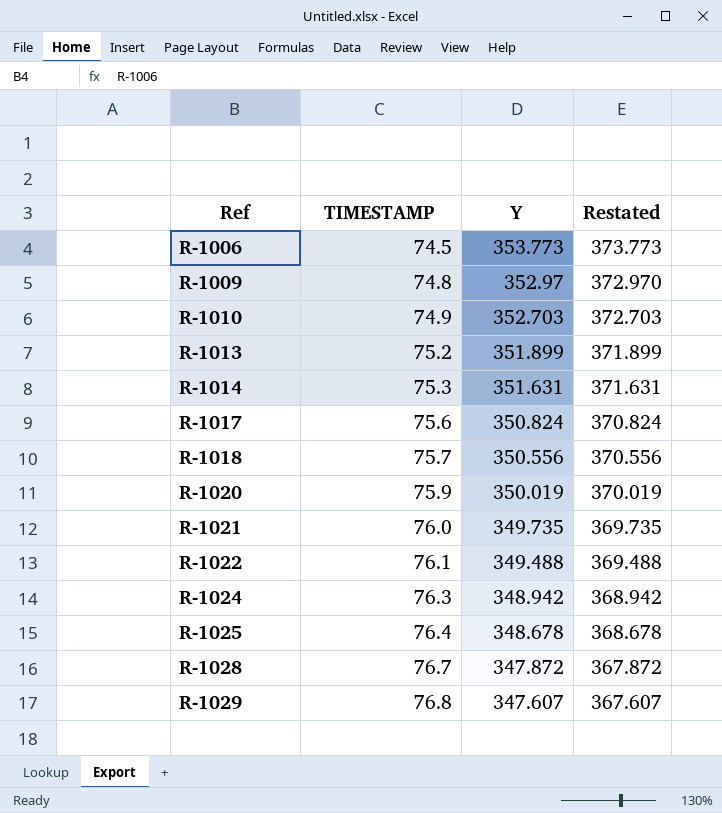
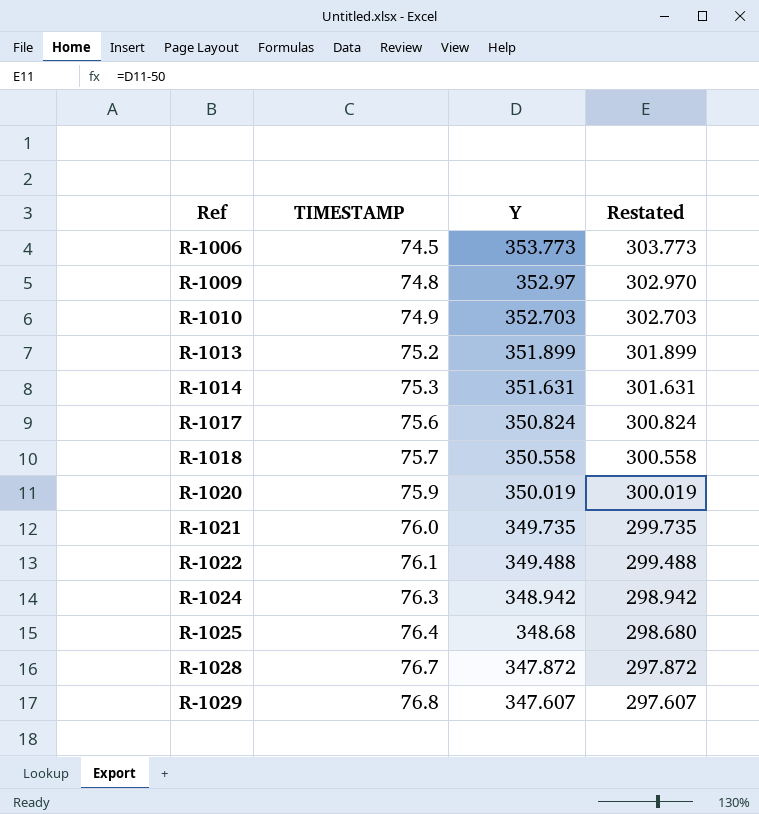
column Restated | formula: [Y] + 20 -> [Y] - 50
R-1018 | Y: 350.556 -> 350.558
R-1025 | Y: 348.678 -> 348.68

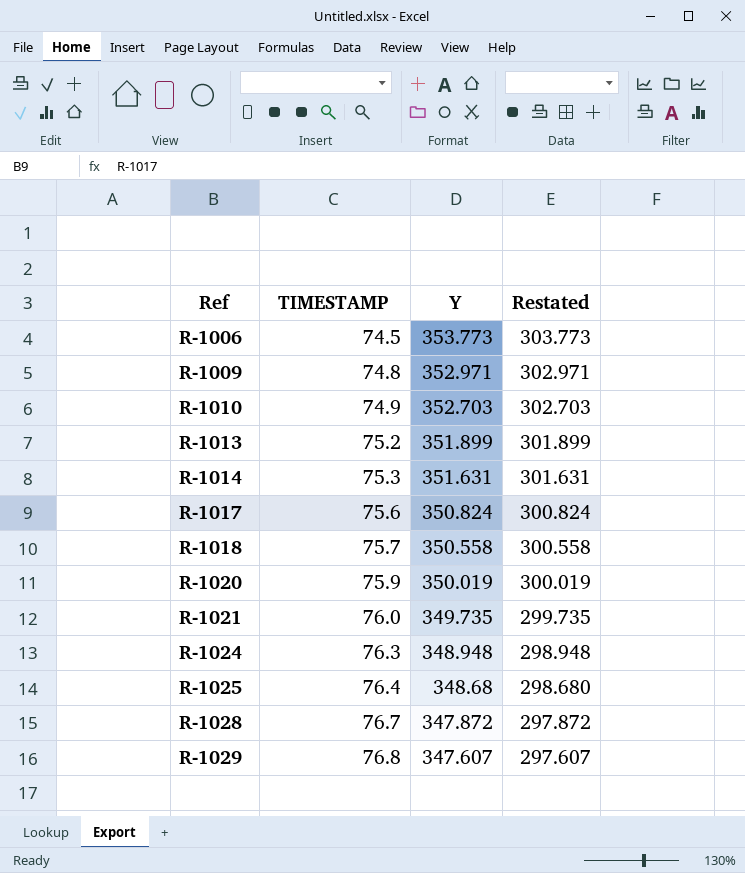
row R-1022: 76.1 | 349.488 | 299.488 -> none
R-1009 | Y: 352.97 -> 352.971
R-1009 | Restated: 302.970 -> 302.971
R-1024 | Y: 348.942 -> 348.948
R-1024 | Restated: 298.942 -> 298.948

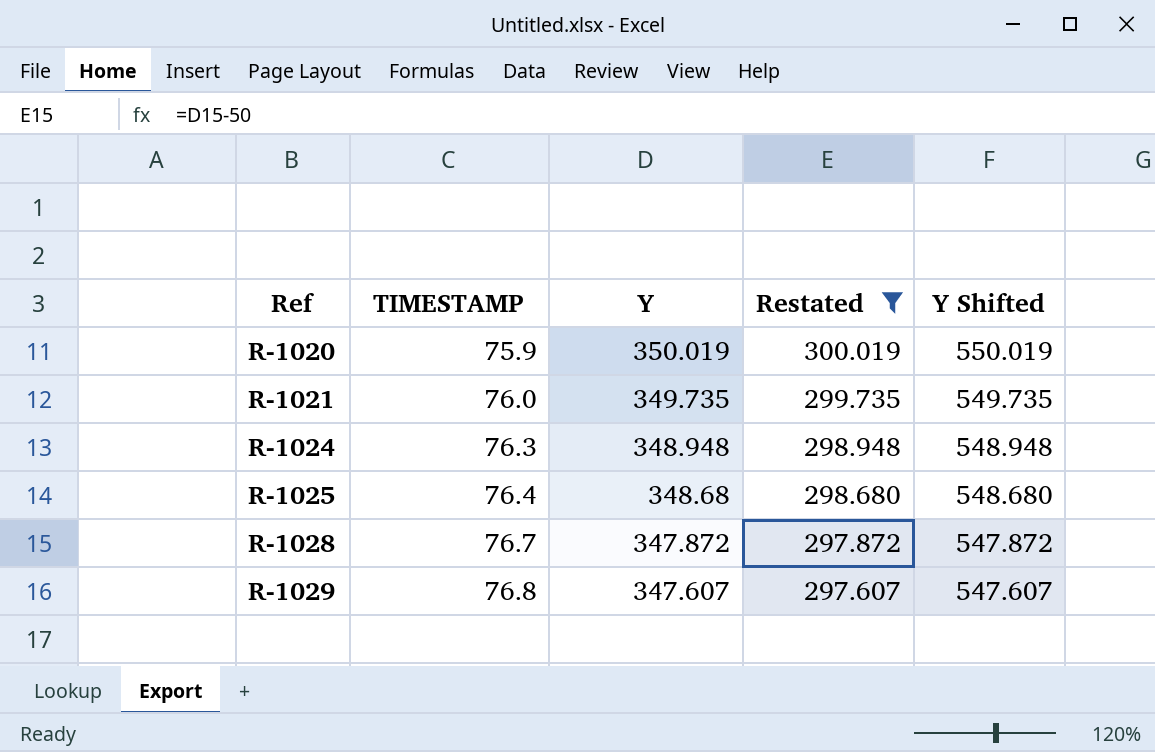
filter: none -> Restated <= 300.019
column Y Shifted | formula: none -> [Y] + 200

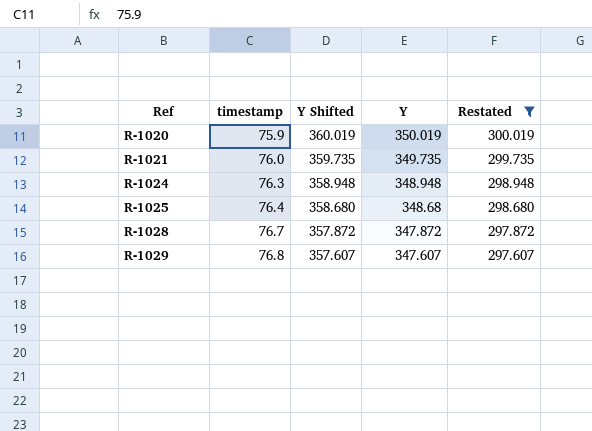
column name: TIMESTAMP -> timestamp
column Y Shifted | formula: [Y] + 200 -> [Y] + 10
column Y Shifted | position: 5 -> 3

